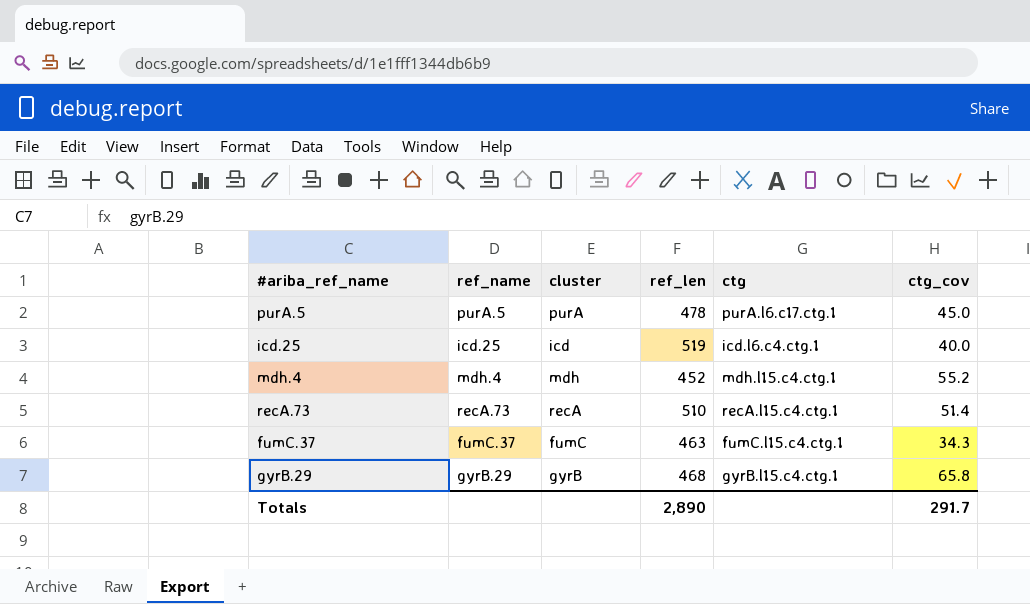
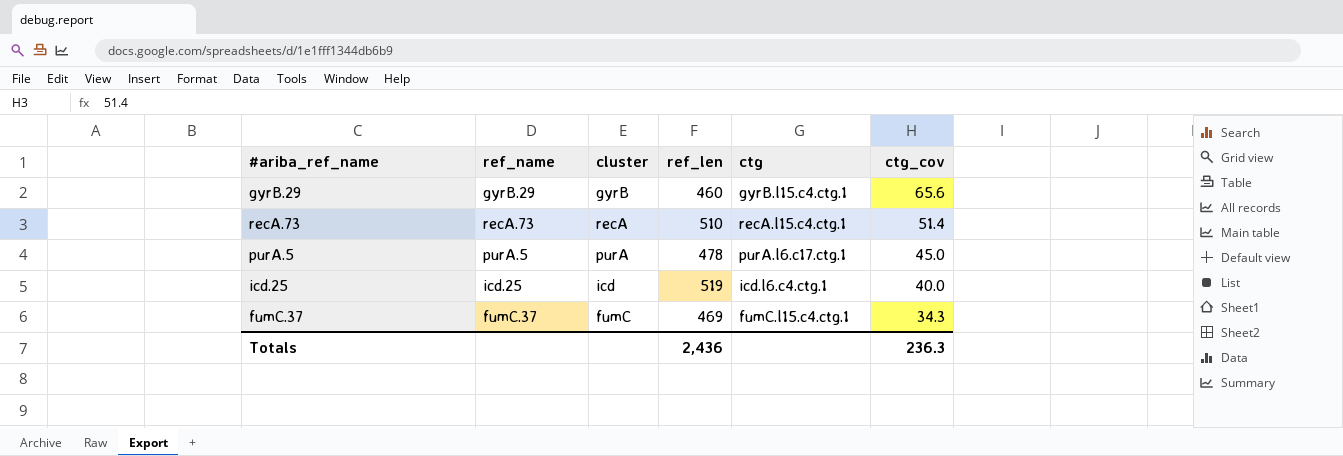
row order: none -> ctg_cov descending
row mdh.4: mdh.4 | mdh | 452 | mdh.l15.c4.ctg.1 | 55.2 -> none
gyrB.29 | ref_len: 468 -> 460
gyrB.29 | ctg_cov: 65.8 -> 65.6
fumC.37 | ref_len: 463 -> 469
Totals | ref_len: 2,890 -> 2,436
Totals | ctg_cov: 291.7 -> 236.3

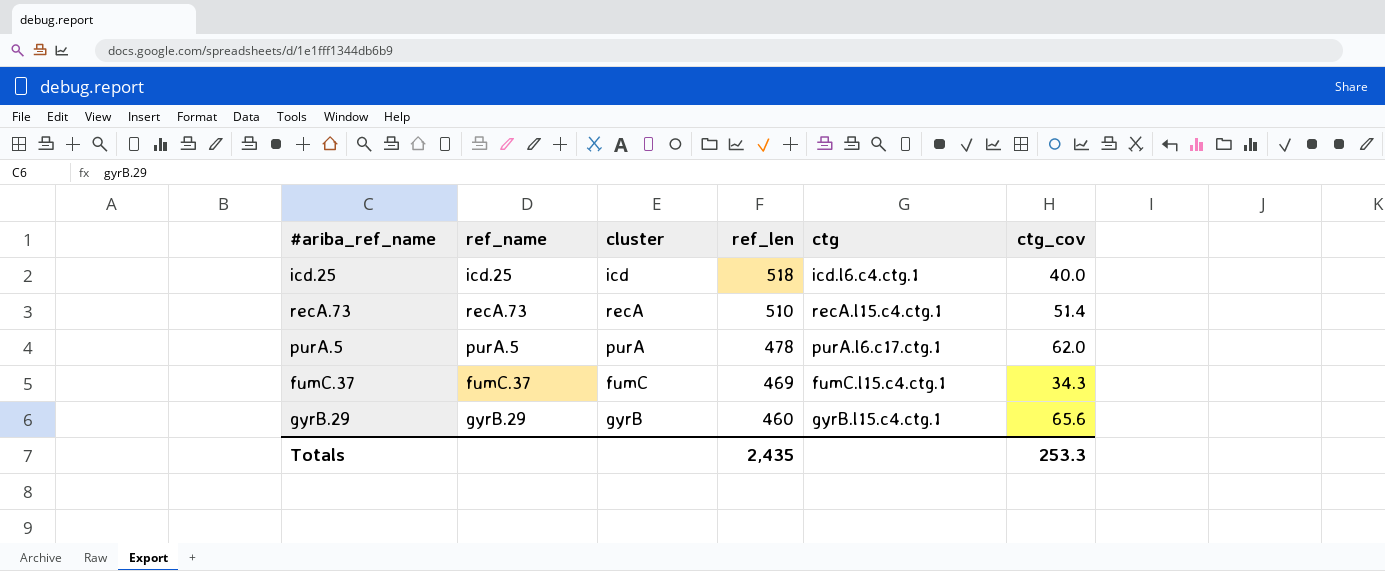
row order: ctg_cov descending -> ref_len descending
icd.25 | ref_len: 519 -> 518
purA.5 | ctg_cov: 45.0 -> 62.0
Totals | ref_len: 2,436 -> 2,435
Totals | ctg_cov: 236.3 -> 253.3

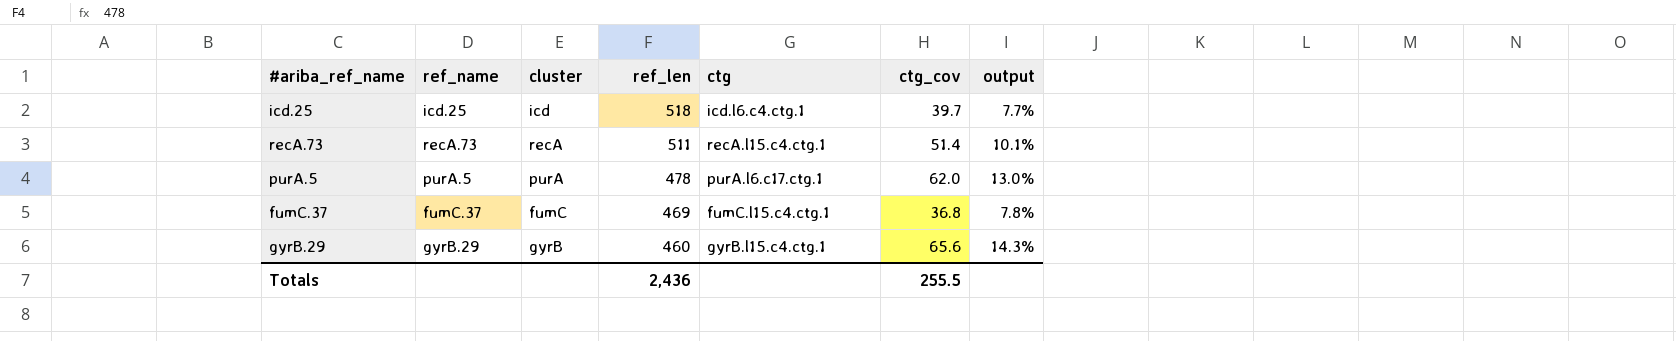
column output | formula: none -> [ctg_cov] / [ref_len]
icd.25 | ctg_cov: 40.0 -> 39.7
recA.73 | ref_len: 510 -> 511
fumC.37 | ctg_cov: 34.3 -> 36.8
Totals | ref_len: 2,435 -> 2,436
Totals | ctg_cov: 253.3 -> 255.5

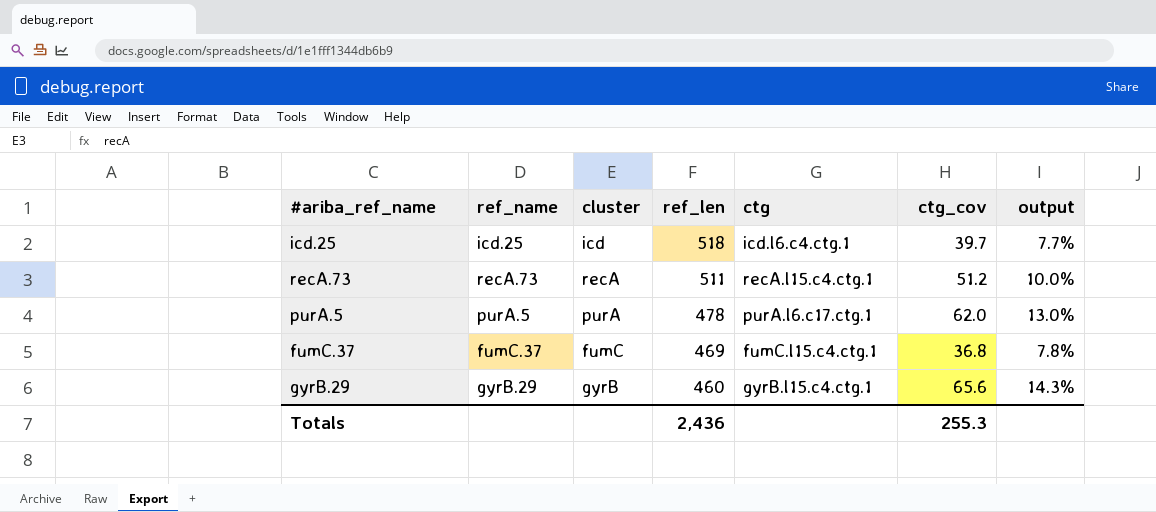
recA.73 | ctg_cov: 51.4 -> 51.2
recA.73 | output: 10.1% -> 10.0%
Totals | ctg_cov: 255.5 -> 255.3

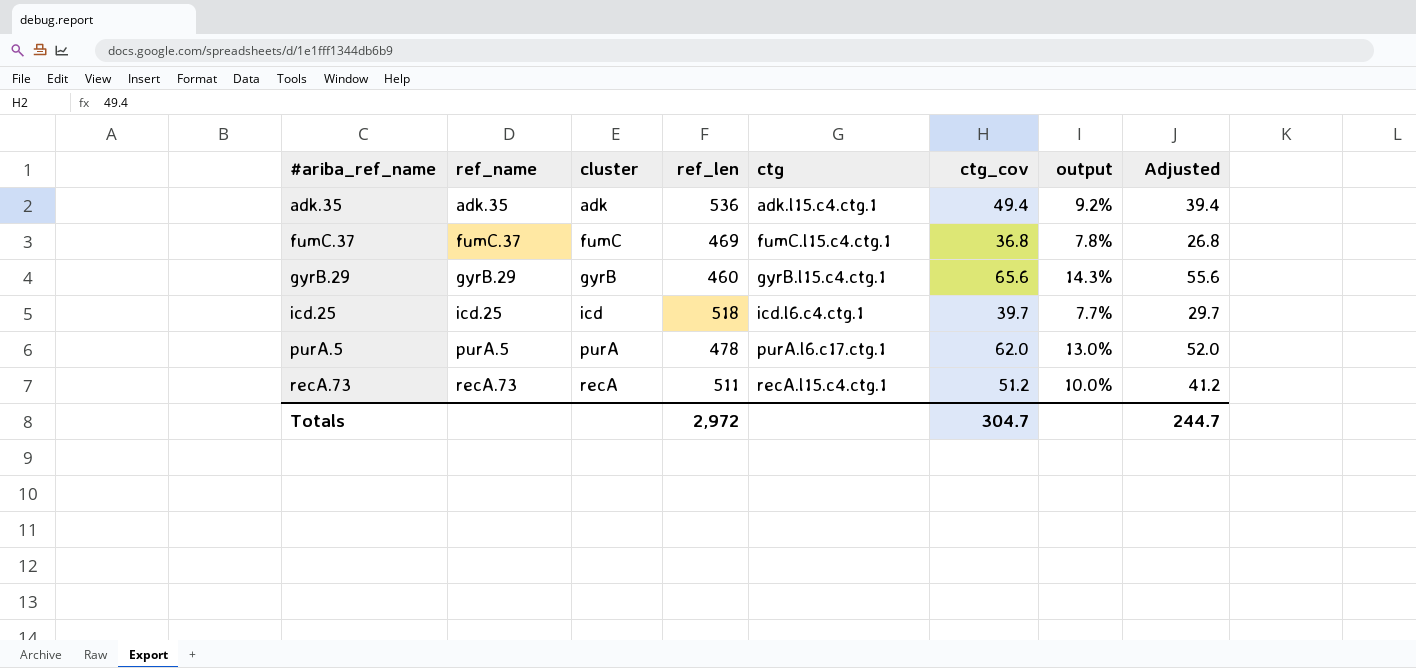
row order: ref_len descending -> #ariba_ref_name ascending
column Adjusted | formula: none -> [ctg_cov] - 10
row adk.35: none -> adk.35 | adk | 536 | adk.l15.c4.ctg.1 | 49.4 | 9.2% | 39.4
Totals | ref_len: 2,436 -> 2,972
Totals | ctg_cov: 255.3 -> 304.7

